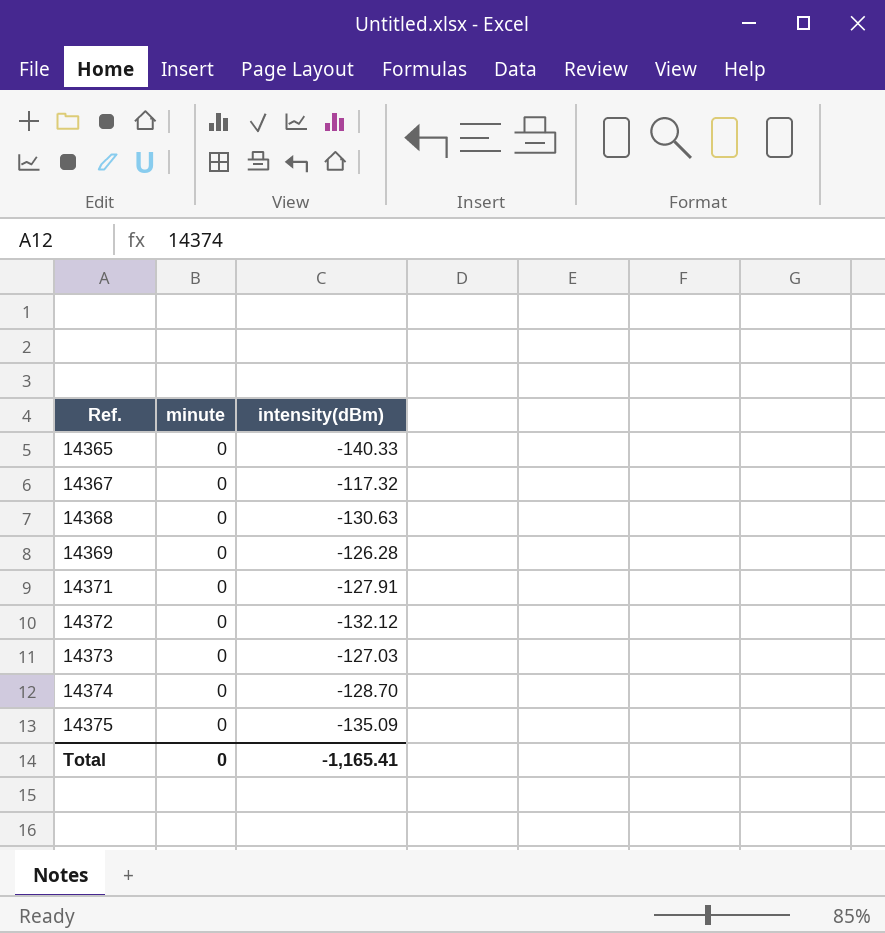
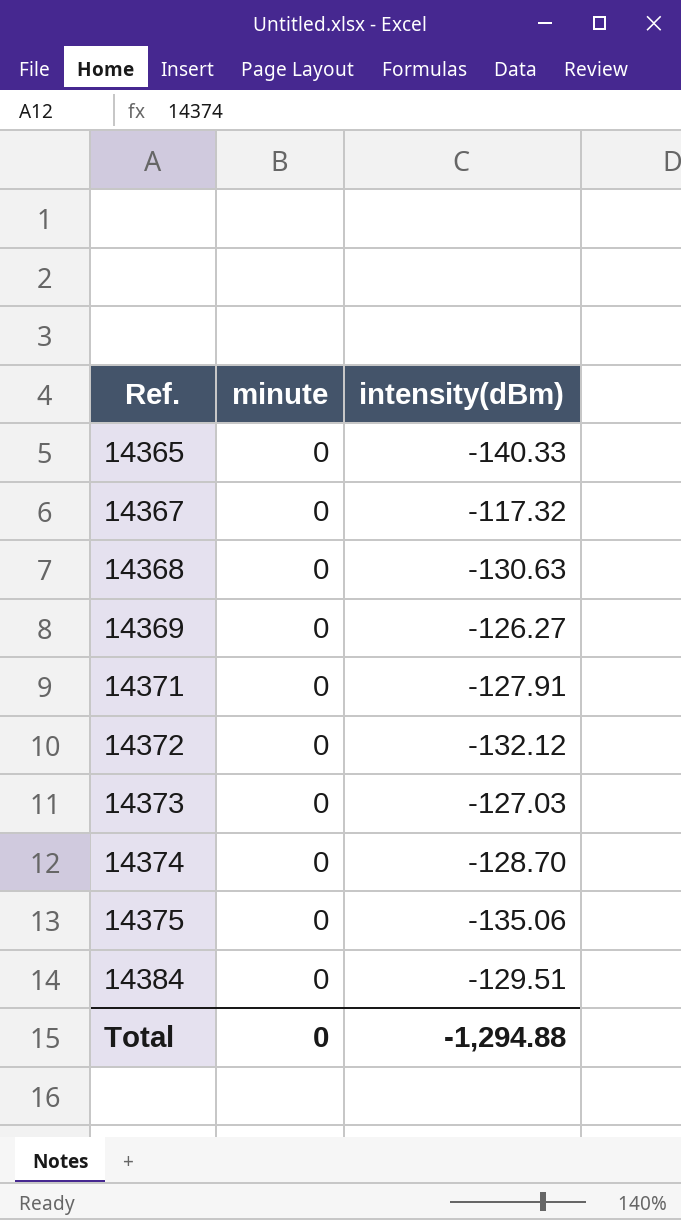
14369 | intensity(dBm): -126.28 -> -126.27
14375 | intensity(dBm): -135.09 -> -135.06
row 14384: none -> 0 | -129.51
Total | intensity(dBm): -1,165.41 -> -1,294.88

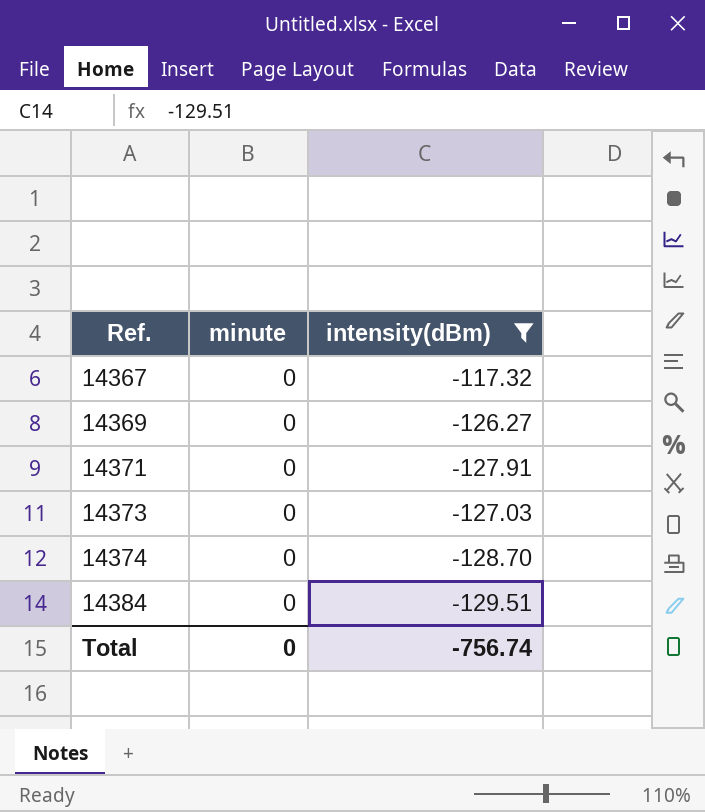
filter: none -> intensity(dBm) >= -129.51
Total | intensity(dBm): -1,294.88 -> -756.74

